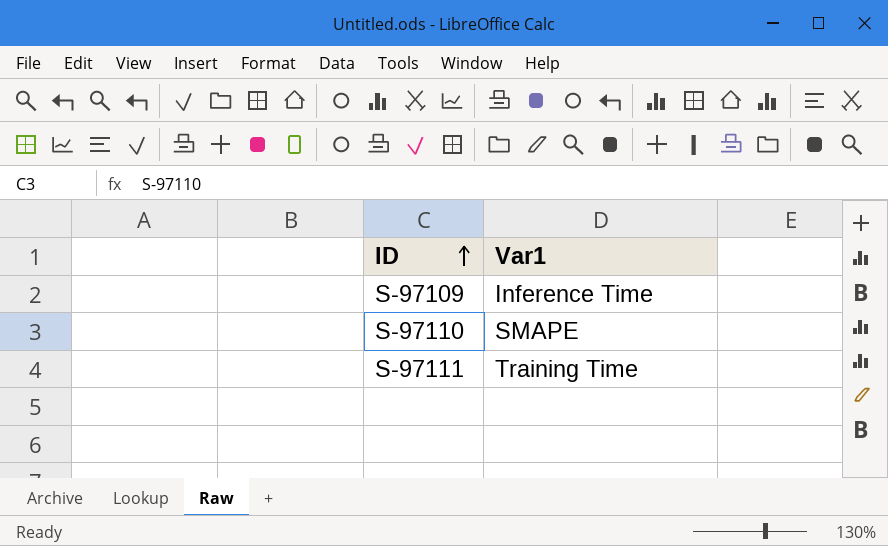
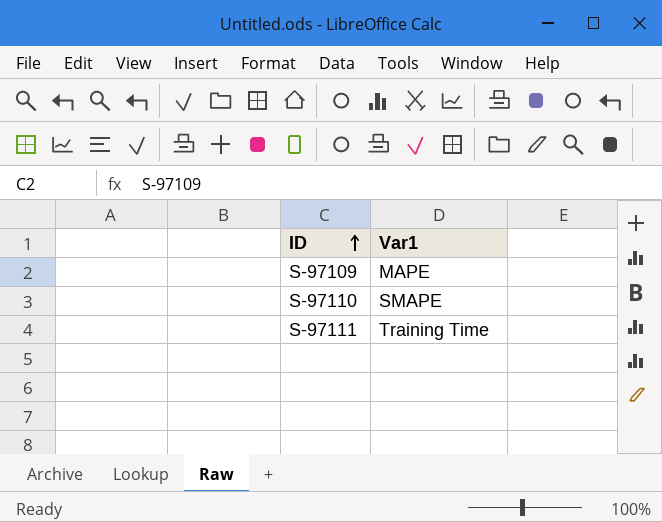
S-97109 | Var1: Inference Time -> MAPE

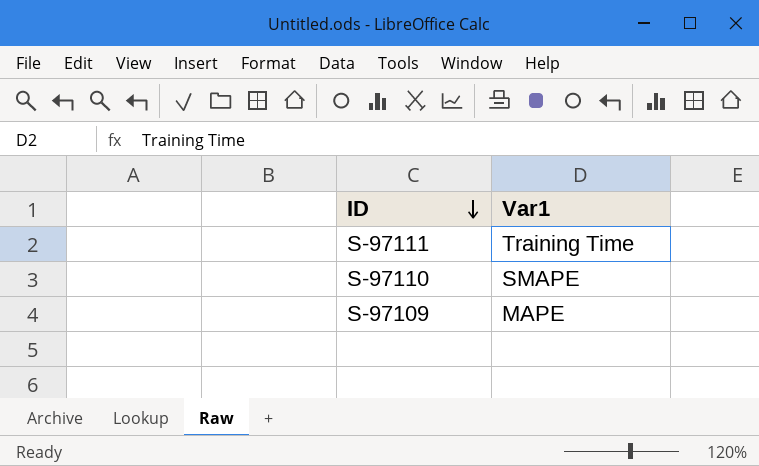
row order: ID ascending -> ID descending

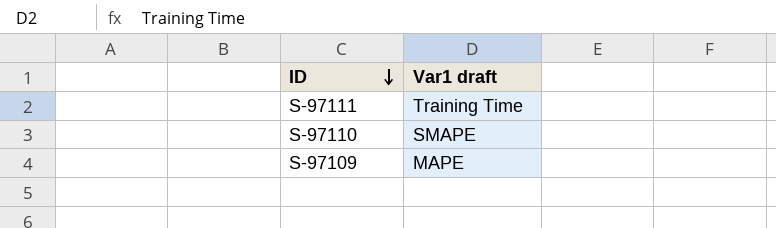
column name: Var1 -> Var1 draft

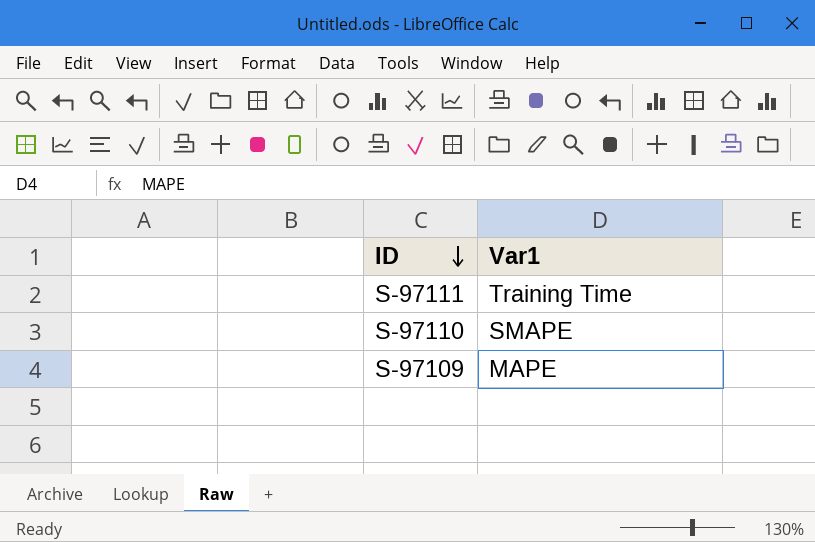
column name: Var1 draft -> Var1

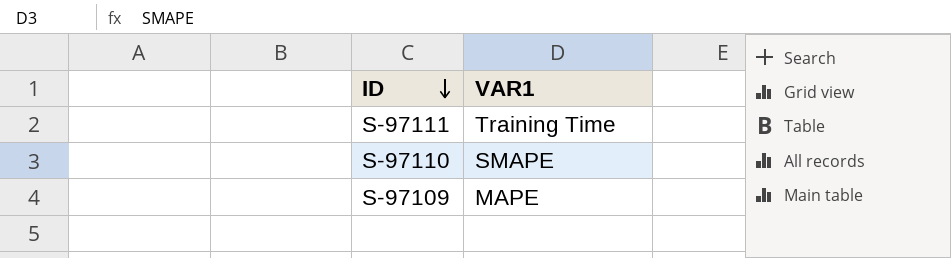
column name: Var1 -> VAR1

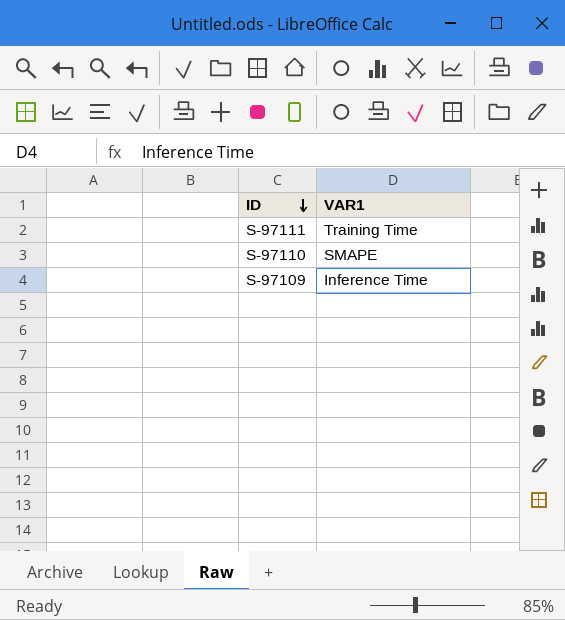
S-97109 | VAR1: MAPE -> Inference Time

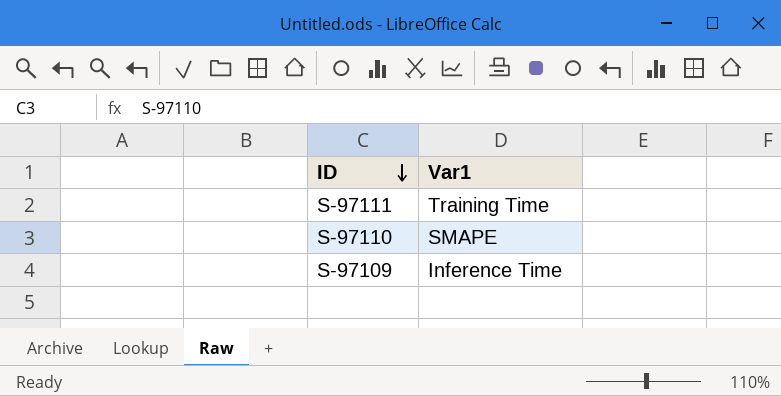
column name: VAR1 -> Var1

